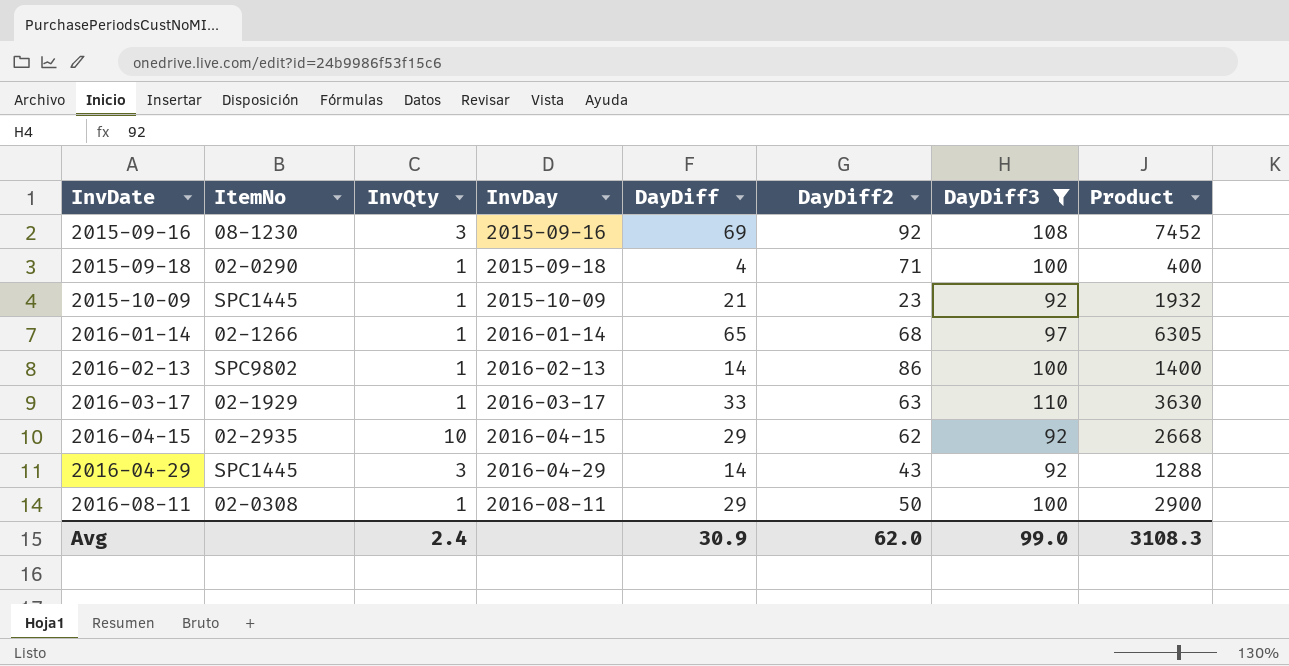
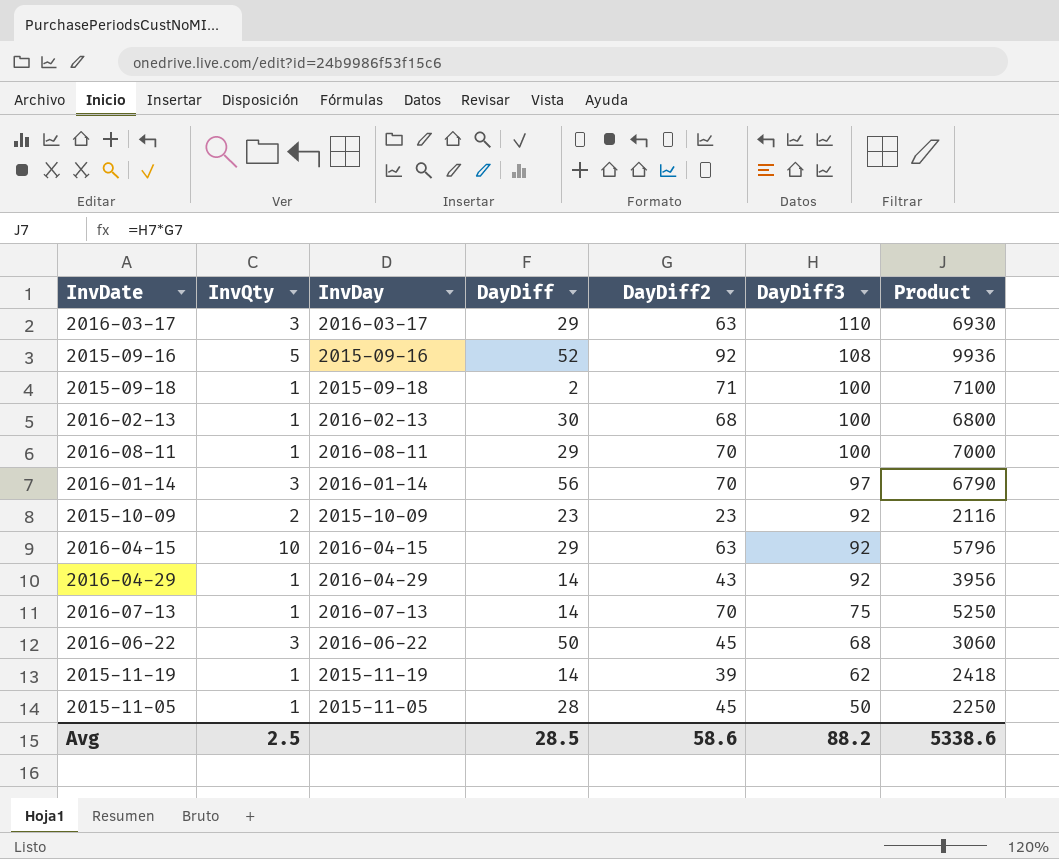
filter: DayDiff3 >= 92 -> none
row order: InvDate ascending -> DayDiff3 descending
column ItemNo | position: 2 -> none
column Product | formula: [DayDiff] * [DayDiff3] -> [DayDiff2] * [DayDiff3]
2016-03-17 | InvQty: 1 -> 3
2016-03-17 | DayDiff: 33 -> 29
2015-09-16 | InvQty: 3 -> 5
2015-09-16 | DayDiff: 69 -> 52
2015-09-18 | DayDiff: 4 -> 2
2016-02-13 | DayDiff: 14 -> 30
2016-02-13 | DayDiff2: 86 -> 68
2016-08-11 | DayDiff2: 50 -> 70
2016-01-14 | InvQty: 1 -> 3
2016-01-14 | DayDiff: 65 -> 56
2016-01-14 | DayDiff2: 68 -> 70
2015-10-09 | InvQty: 1 -> 2
2015-10-09 | DayDiff: 21 -> 23
2016-04-15 | DayDiff2: 62 -> 63
2016-04-29 | InvQty: 3 -> 1
Avg | InvQty: 2.4 -> 2.5
Avg | DayDiff: 30.9 -> 28.5
Avg | DayDiff2: 62.0 -> 58.6
Avg | DayDiff3: 99.0 -> 88.2
Avg | Product: 3108.3 -> 5338.6

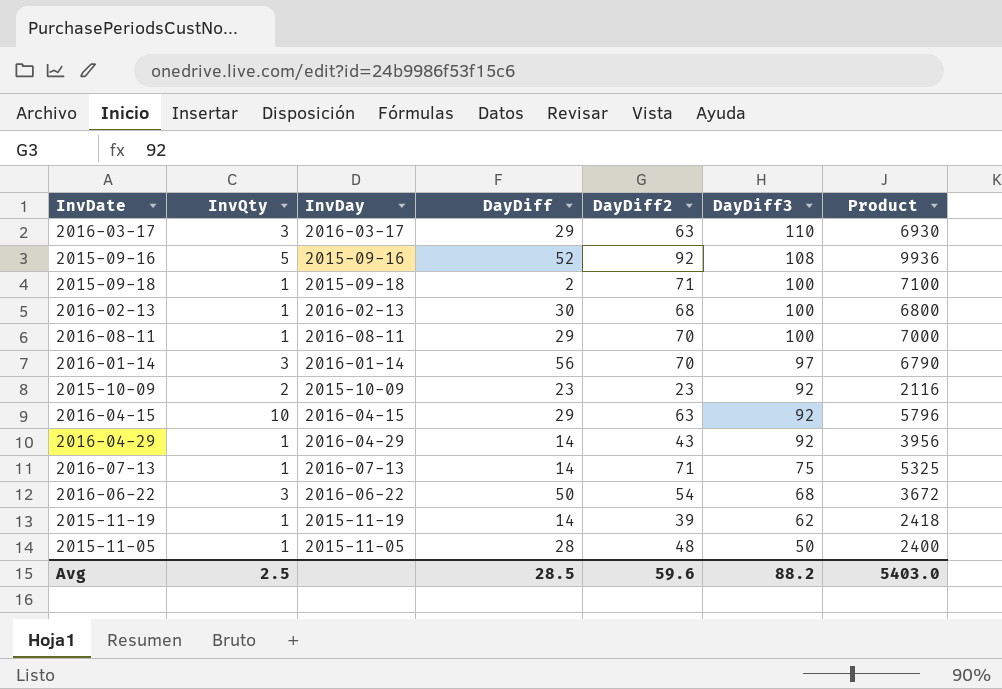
2016-07-13 | DayDiff2: 70 -> 71
2016-07-13 | Product: 5250 -> 5325
2016-06-22 | DayDiff2: 45 -> 54
2016-06-22 | Product: 3060 -> 3672
2015-11-05 | DayDiff2: 45 -> 48
2015-11-05 | Product: 2250 -> 2400
Avg | DayDiff2: 58.6 -> 59.6
Avg | Product: 5338.6 -> 5403.0

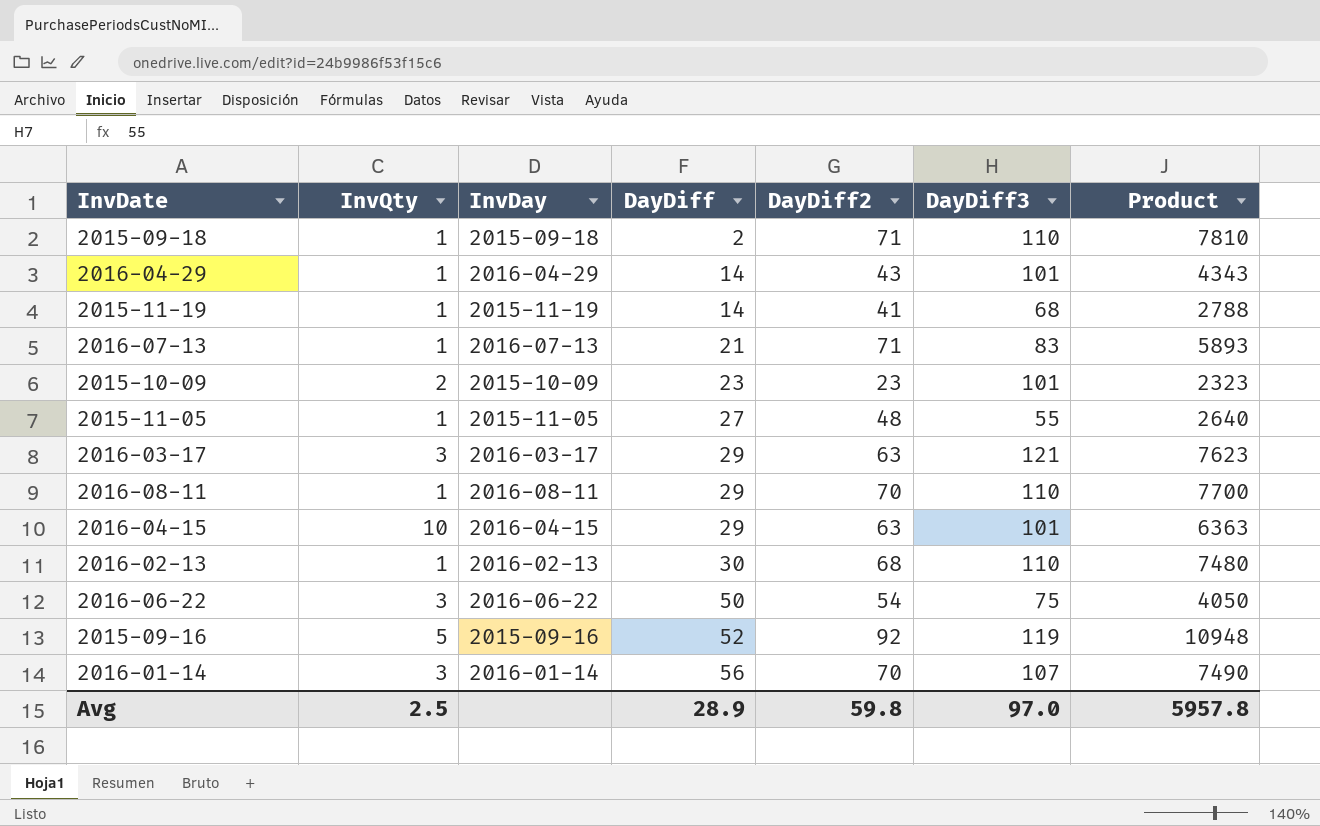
row order: DayDiff3 descending -> DayDiff ascending
2015-09-18 | DayDiff3: 100 -> 110
2015-09-18 | Product: 7100 -> 7810
2016-04-29 | DayDiff3: 92 -> 101
2016-04-29 | Product: 3956 -> 4343
2015-11-19 | DayDiff2: 39 -> 41
2015-11-19 | DayDiff3: 62 -> 68
2015-11-19 | Product: 2418 -> 2788
2016-07-13 | DayDiff: 14 -> 21
2016-07-13 | DayDiff3: 75 -> 83
2016-07-13 | Product: 5325 -> 5893
2015-10-09 | DayDiff3: 92 -> 101
2015-10-09 | Product: 2116 -> 2323
2015-11-05 | DayDiff: 28 -> 27
2015-11-05 | DayDiff3: 50 -> 55
2015-11-05 | Product: 2400 -> 2640
2016-03-17 | DayDiff3: 110 -> 121
2016-03-17 | Product: 6930 -> 7623
2016-08-11 | DayDiff3: 100 -> 110
2016-08-11 | Product: 7000 -> 7700
2016-04-15 | DayDiff3: 92 -> 101
2016-04-15 | Product: 5796 -> 6363
2016-02-13 | DayDiff3: 100 -> 110
2016-02-13 | Product: 6800 -> 7480
2016-06-22 | DayDiff3: 68 -> 75
2016-06-22 | Product: 3672 -> 4050
2015-09-16 | DayDiff3: 108 -> 119
2015-09-16 | Product: 9936 -> 10948
2016-01-14 | DayDiff3: 97 -> 107
2016-01-14 | Product: 6790 -> 7490
Avg | DayDiff: 28.5 -> 28.9
Avg | DayDiff2: 59.6 -> 59.8
Avg | DayDiff3: 88.2 -> 97.0
Avg | Product: 5403.0 -> 5957.8

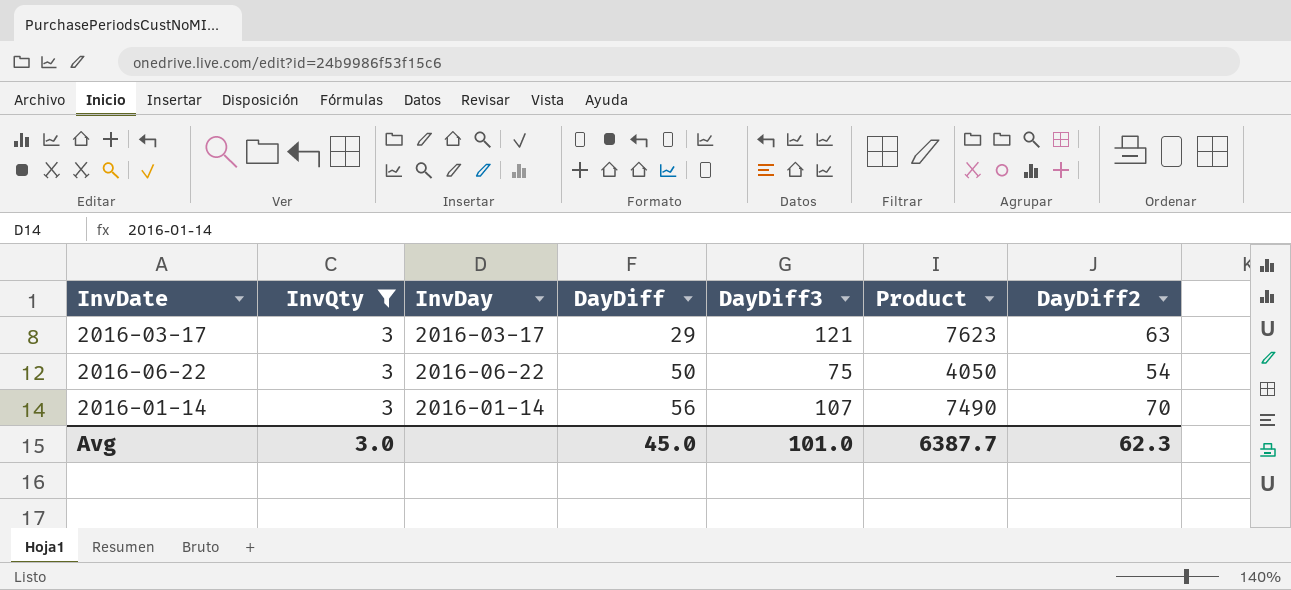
filter: none -> InvQty = 3
column DayDiff2 | position: 5 -> 7
Avg | InvQty: 2.5 -> 3.0
Avg | DayDiff: 28.9 -> 45.0
Avg | DayDiff3: 97.0 -> 101.0
Avg | Product: 5957.8 -> 6387.7
Avg | DayDiff2: 59.8 -> 62.3

